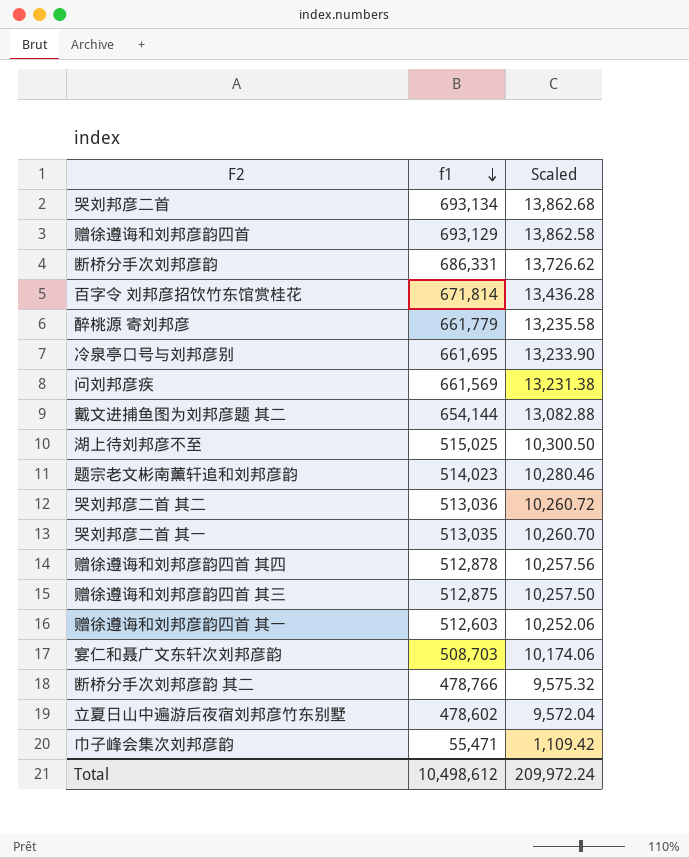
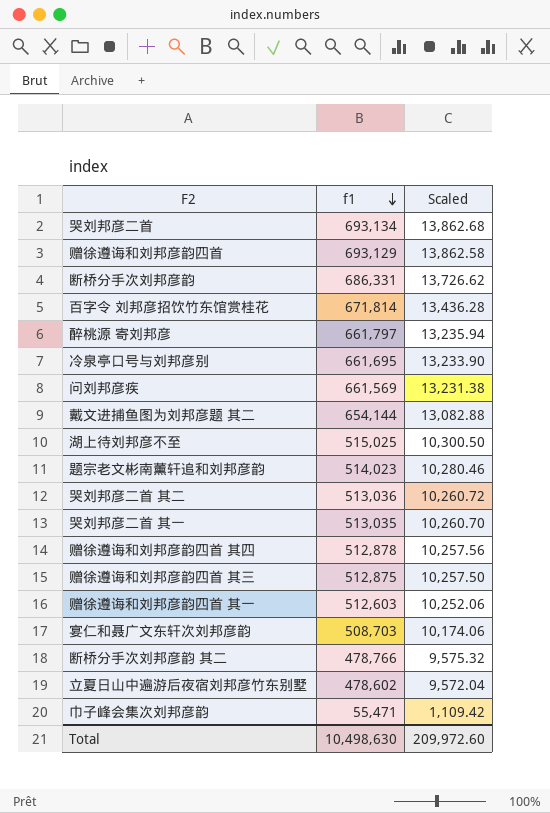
醉桃源 寄刘邦彦 | f1: 661,779 -> 661,797
醉桃源 寄刘邦彦 | Scaled: 13,235.58 -> 13,235.94
Total | f1: 10,498,612 -> 10,498,630
Total | Scaled: 209,972.24 -> 209,972.60

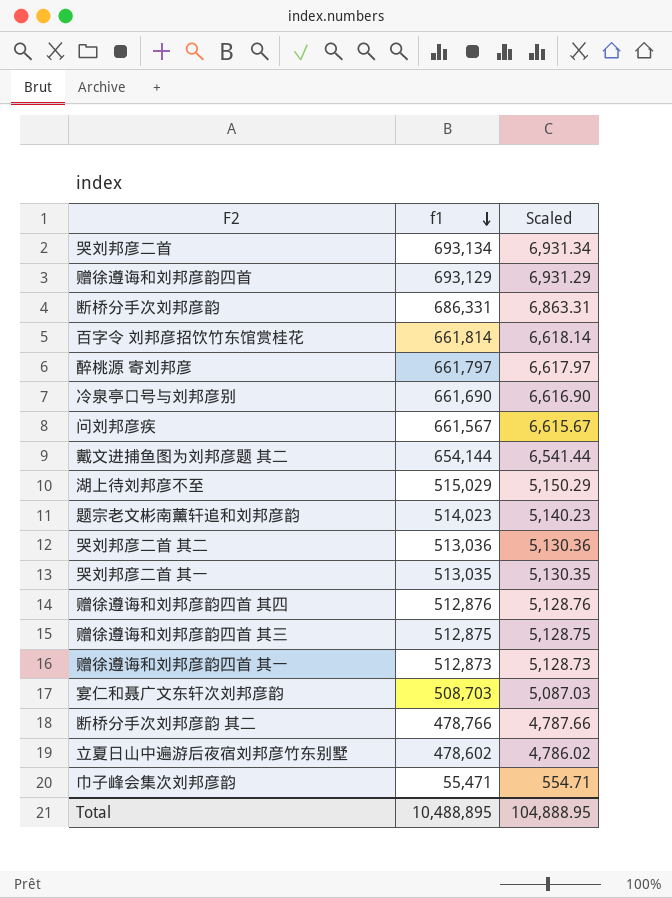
column Scaled | formula: [f1] * 0.02 -> [f1] * 0.01
百字令 刘邦彦招饮竹东馆赏桂花 | f1: 671,814 -> 661,814
冷泉亭口号与刘邦彦别 | f1: 661,695 -> 661,690
问刘邦彦疾 | f1: 661,569 -> 661,567
湖上待刘邦彦不至 | f1: 515,025 -> 515,029
赠徐遵诲和刘邦彦韵四首 其四 | f1: 512,878 -> 512,876
赠徐遵诲和刘邦彦韵四首 其一 | f1: 512,603 -> 512,873
Total | f1: 10,498,630 -> 10,488,895
Total | Scaled: 209,972.60 -> 104,888.95

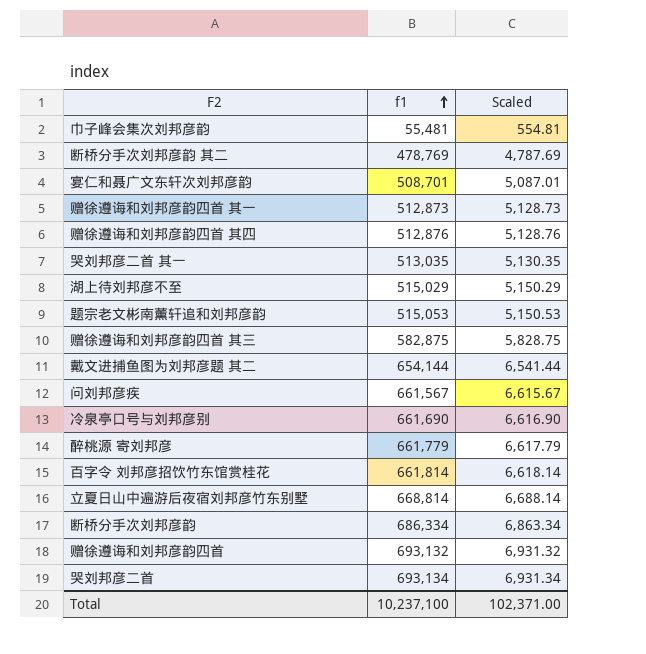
row order: f1 descending -> f1 ascending
row 哭刘邦彦二首 其二: 513,036 | 5,130.36 -> none
巾子峰会集次刘邦彦韵 | f1: 55,471 -> 55,481
巾子峰会集次刘邦彦韵 | Scaled: 554.71 -> 554.81
断桥分手次刘邦彦韵 其二 | f1: 478,766 -> 478,769
断桥分手次刘邦彦韵 其二 | Scaled: 4,787.66 -> 4,787.69
宴仁和聂广文东轩次刘邦彦韵 | f1: 508,703 -> 508,701
宴仁和聂广文东轩次刘邦彦韵 | Scaled: 5,087.03 -> 5,087.01
题宗老文彬南薰轩追和刘邦彦韵 | f1: 514,023 -> 515,053
题宗老文彬南薰轩追和刘邦彦韵 | Scaled: 5,140.23 -> 5,150.53
赠徐遵诲和刘邦彦韵四首 其三 | f1: 512,875 -> 582,875
赠徐遵诲和刘邦彦韵四首 其三 | Scaled: 5,128.75 -> 5,828.75
醉桃源 寄刘邦彦 | f1: 661,797 -> 661,779
醉桃源 寄刘邦彦 | Scaled: 6,617.97 -> 6,617.79
立夏日山中遍游后夜宿刘邦彦竹东别墅 | f1: 478,602 -> 668,814
立夏日山中遍游后夜宿刘邦彦竹东别墅 | Scaled: 4,786.02 -> 6,688.14
断桥分手次刘邦彦韵 | f1: 686,331 -> 686,334
断桥分手次刘邦彦韵 | Scaled: 6,863.31 -> 6,863.34
赠徐遵诲和刘邦彦韵四首 | f1: 693,129 -> 693,132
赠徐遵诲和刘邦彦韵四首 | Scaled: 6,931.29 -> 6,931.32
Total | f1: 10,488,895 -> 10,237,100
Total | Scaled: 104,888.95 -> 102,371.00

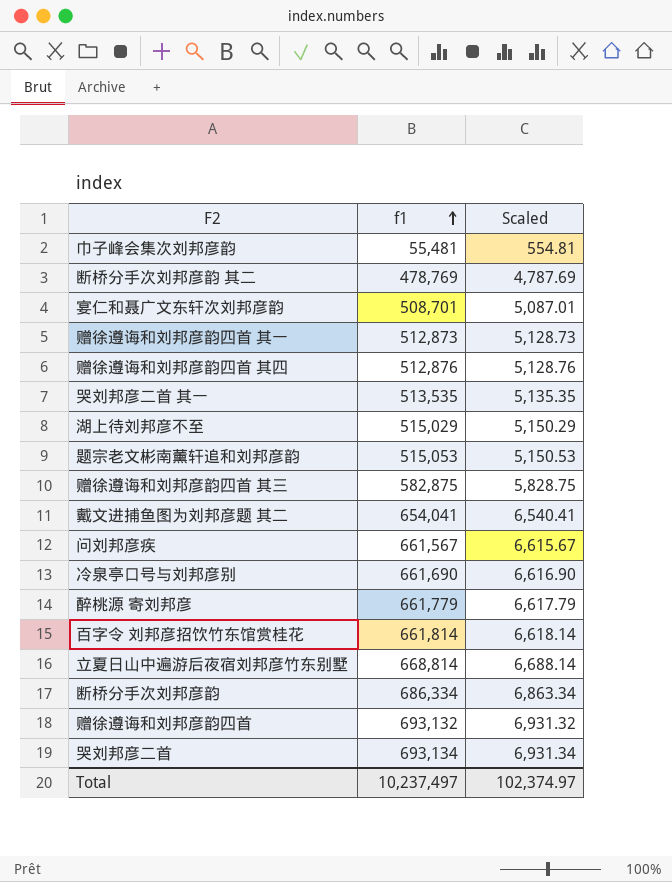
哭刘邦彦二首 其一 | f1: 513,035 -> 513,535
哭刘邦彦二首 其一 | Scaled: 5,130.35 -> 5,135.35
戴文进捕鱼图为刘邦彦题 其二 | f1: 654,144 -> 654,041
戴文进捕鱼图为刘邦彦题 其二 | Scaled: 6,541.44 -> 6,540.41
Total | f1: 10,237,100 -> 10,237,497
Total | Scaled: 102,371.00 -> 102,374.97

